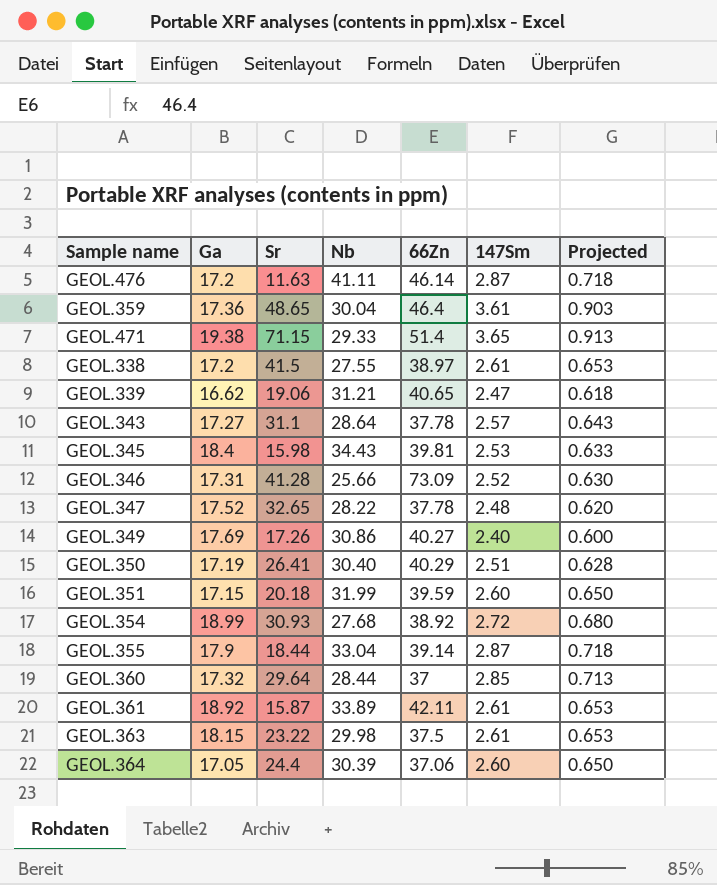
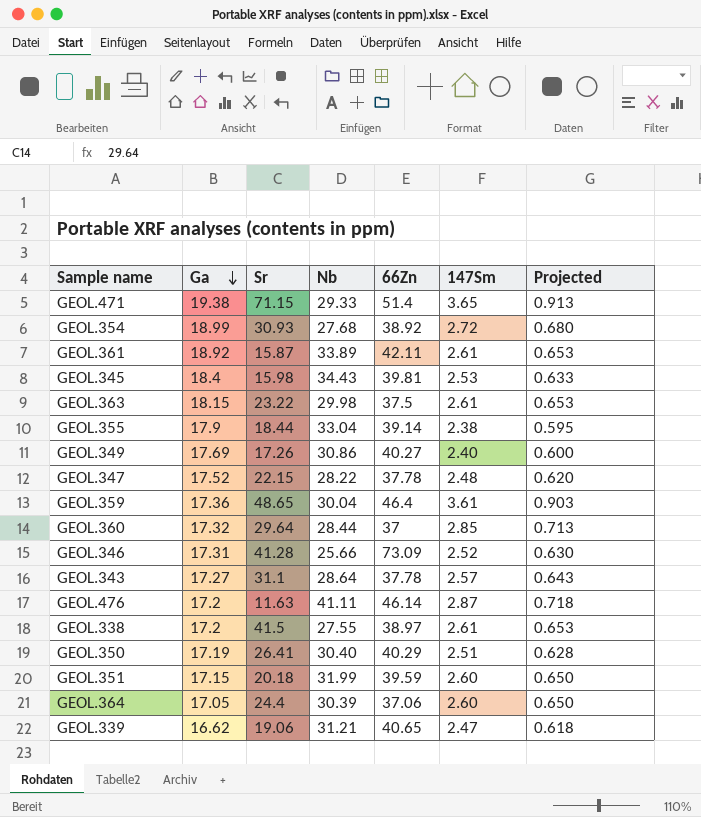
row order: none -> Ga descending
GEOL.355 | 147Sm: 2.87 -> 2.38
GEOL.355 | Projected: 0.718 -> 0.595
GEOL.347 | Sr: 32.65 -> 22.15

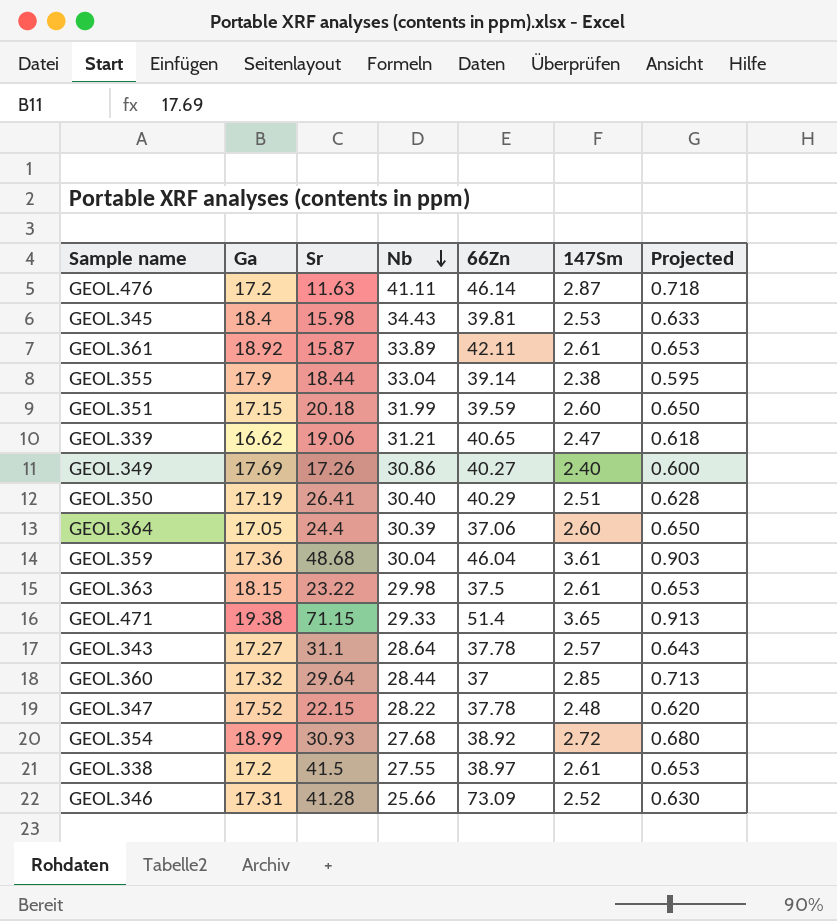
row order: Ga descending -> Nb descending
GEOL.359 | Sr: 48.65 -> 48.68
GEOL.359 | 66Zn: 46.4 -> 46.04

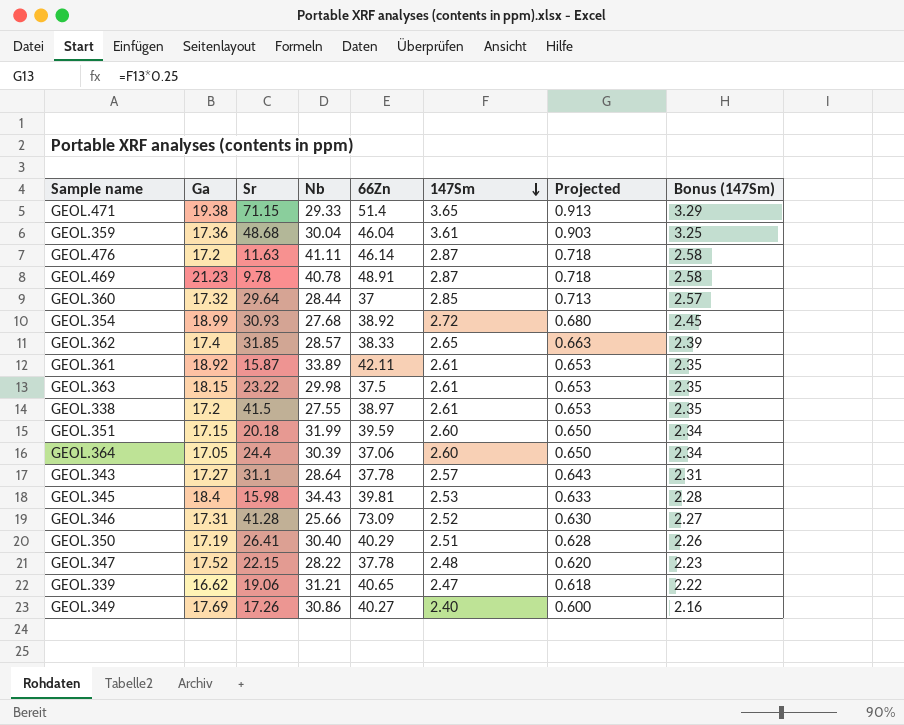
row order: Nb descending -> 147Sm descending
column Bonus (147Sm) | formula: none -> [147Sm] * 0.9
row GEOL.355: 17.9 | 18.44 | 33.04 | 39.14 | 2.38 | 0.595 -> none
row GEOL.469: none -> 21.23 | 9.78 | 40.78 | 48.91 | 2.87 | 0.718 | 2.58
row GEOL.362: none -> 17.4 | 31.85 | 28.57 | 38.33 | 2.65 | 0.663 | 2.39

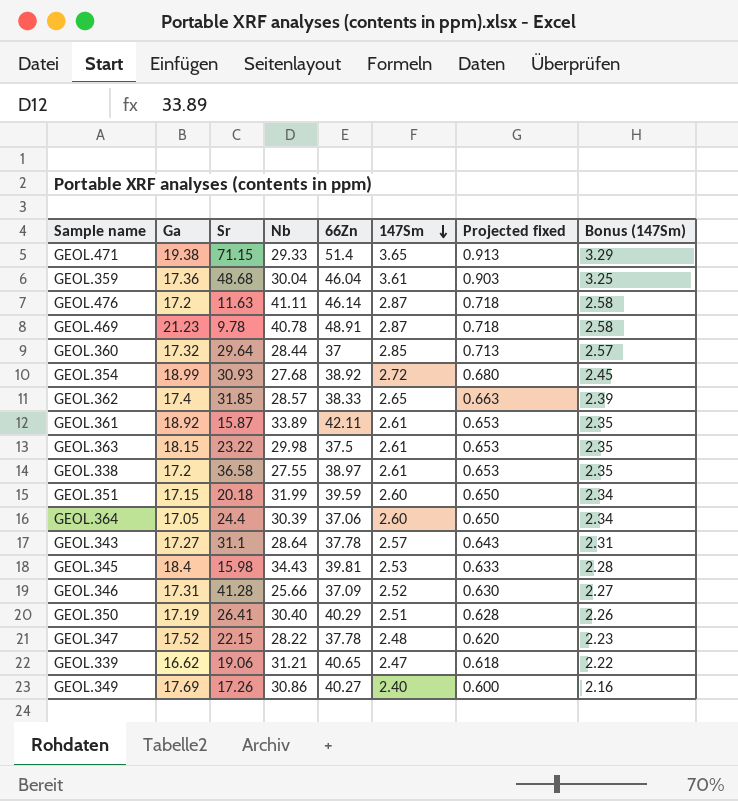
column name: Projected -> Projected fixed
GEOL.338 | Sr: 41.5 -> 36.58
GEOL.346 | 66Zn: 73.09 -> 37.09

